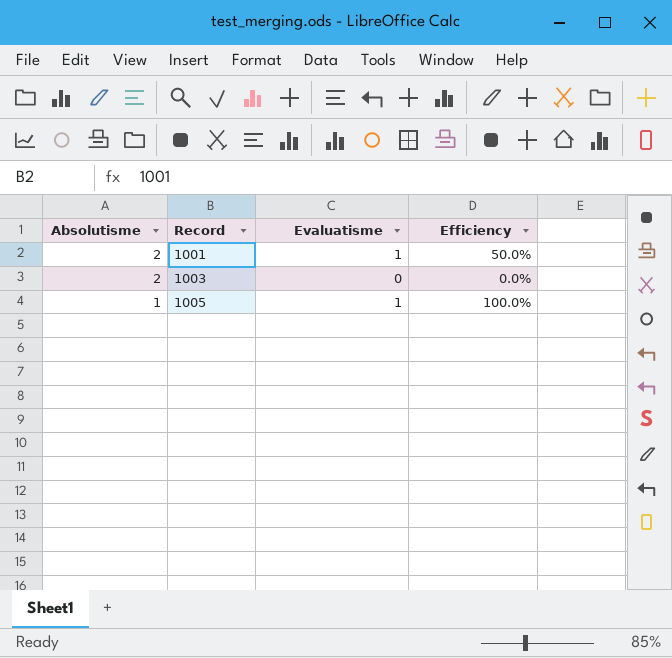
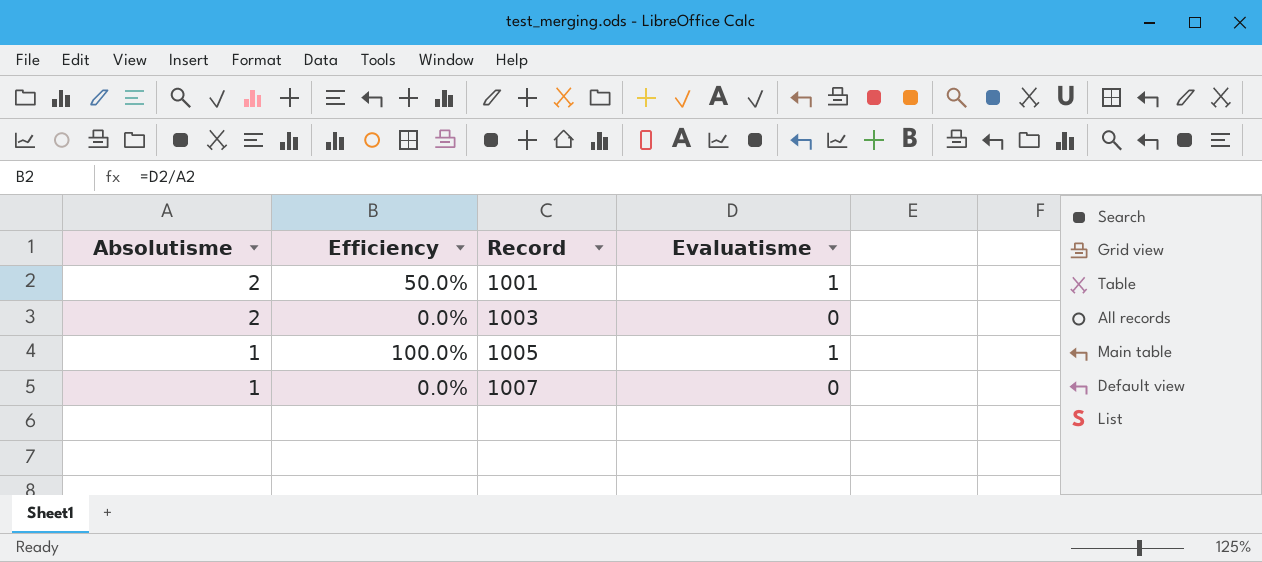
column Efficiency | position: 4 -> 2
row 1007: none -> 1 | 0.0% | 0

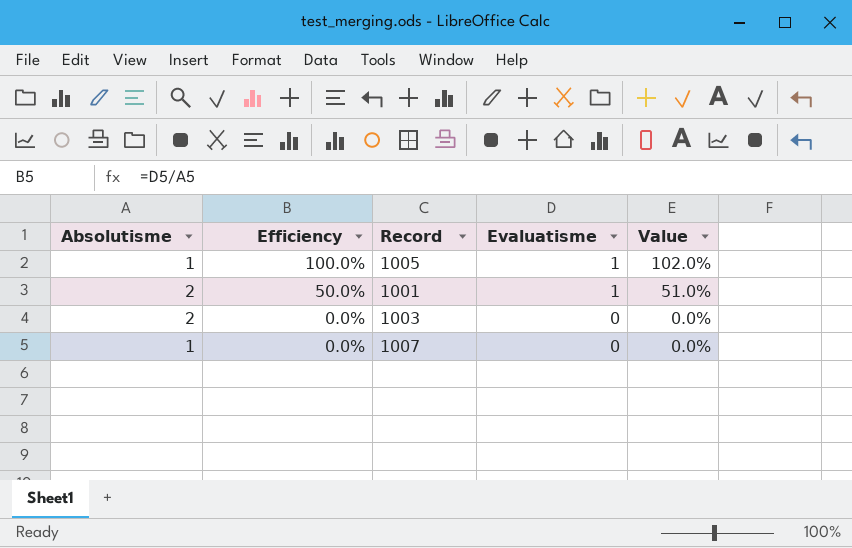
row order: Absolutisme descending -> Efficiency descending
column Value | formula: none -> [Efficiency] * 1.02

